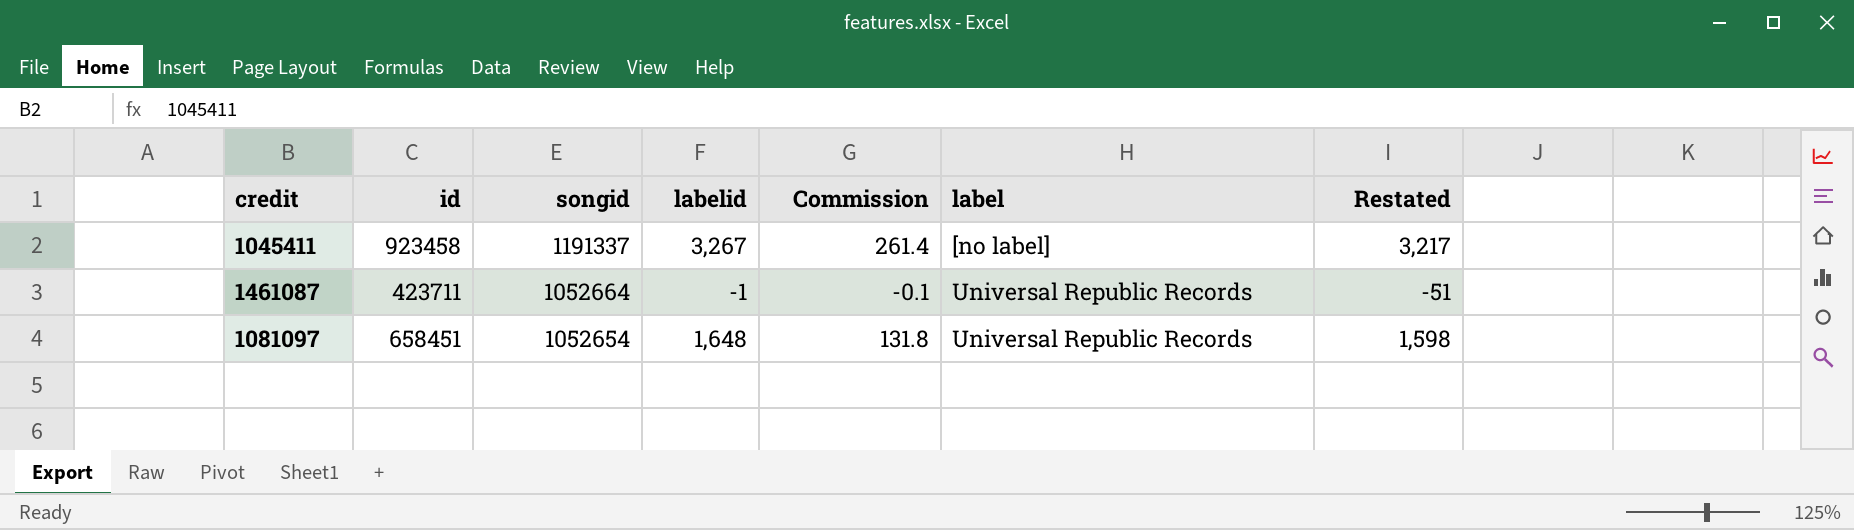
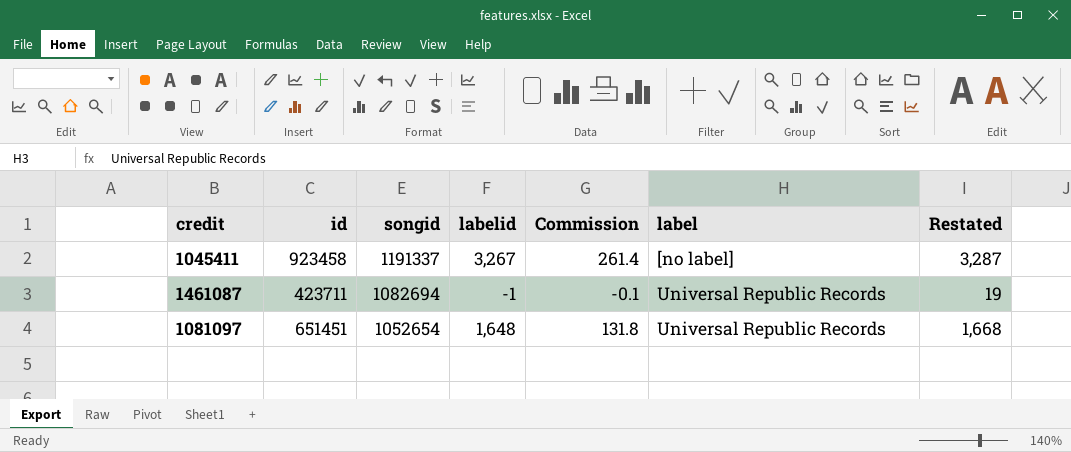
column Restated | formula: [labelid] - 50 -> [labelid] + 20
1461087 | songid: 1052664 -> 1082694
1081097 | id: 658451 -> 651451

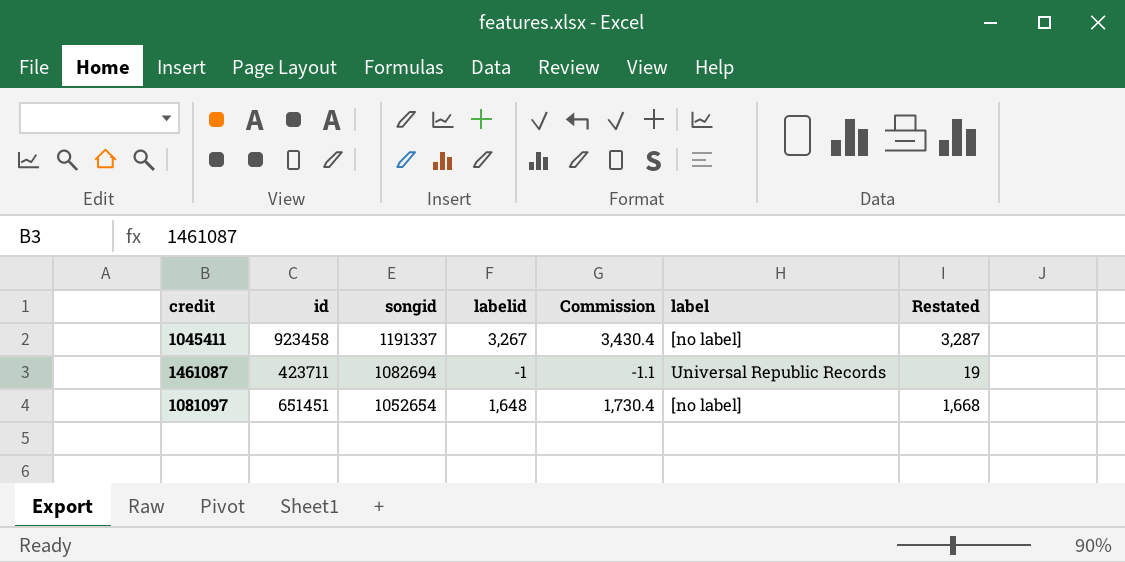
column Commission | formula: [labelid] * 0.08 -> [labelid] * 1.05
1081097 | label: Universal Republic Records -> [no label]

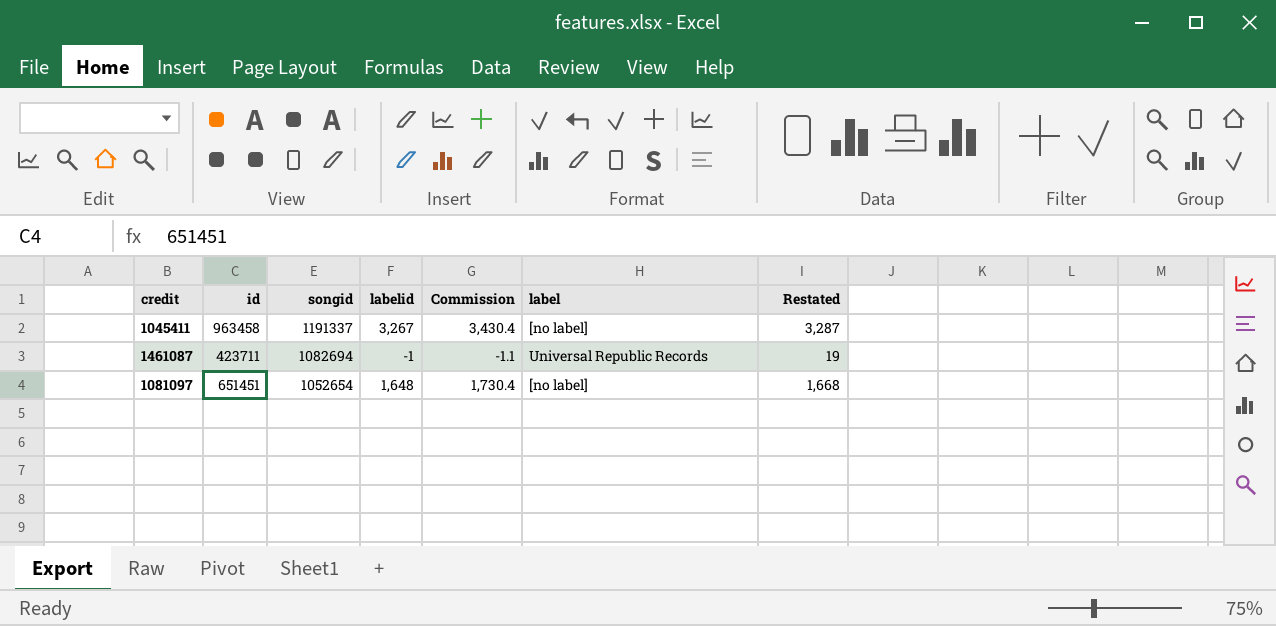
1045411 | id: 923458 -> 963458

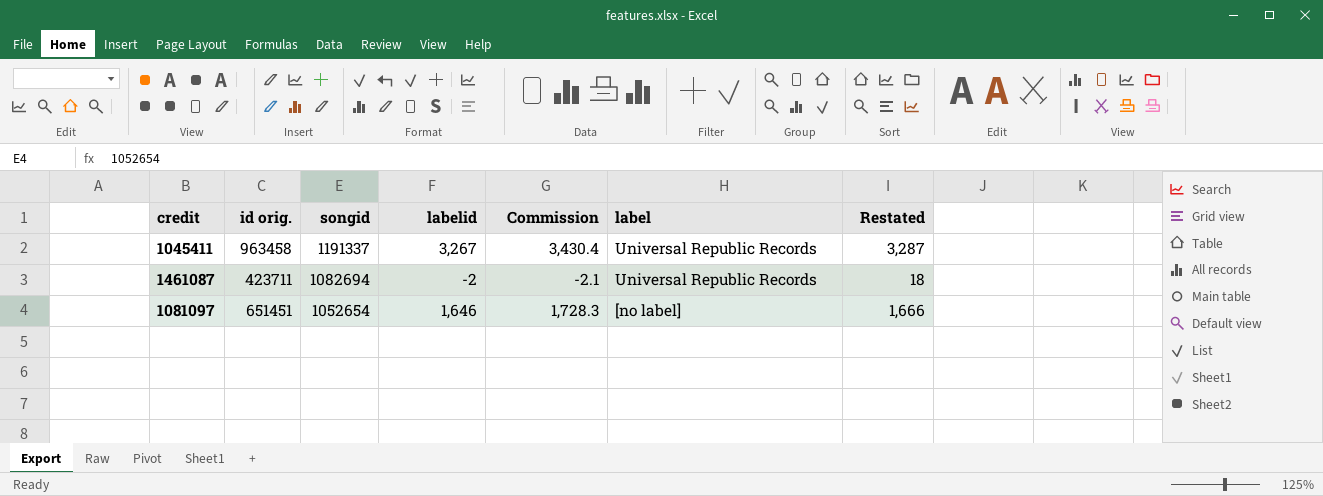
column name: id -> id orig.
1045411 | label: [no label] -> Universal Republic Records
1461087 | labelid: -1 -> -2
1461087 | Commission: -1.1 -> -2.1
1461087 | Restated: 19 -> 18
1081097 | labelid: 1,648 -> 1,646
1081097 | Commission: 1,730.4 -> 1,728.3
1081097 | Restated: 1,668 -> 1,666

